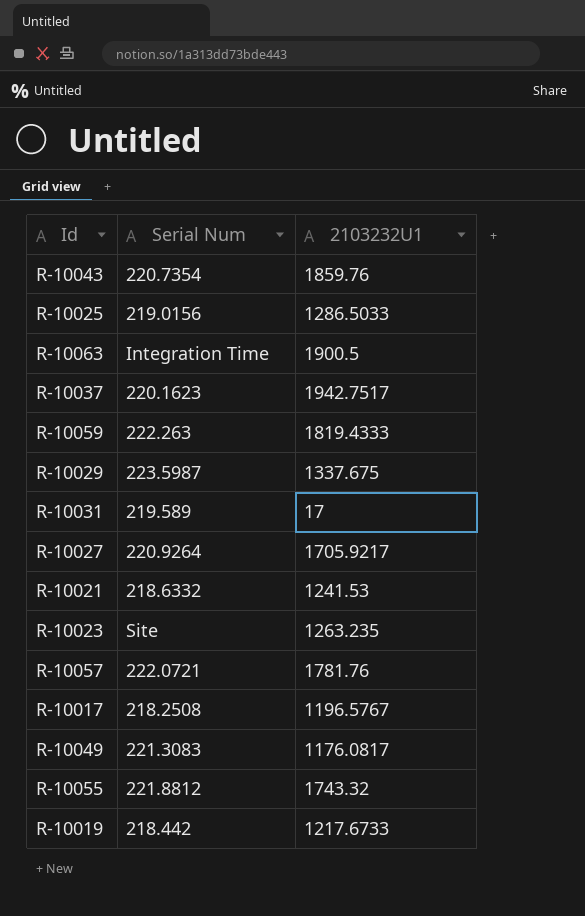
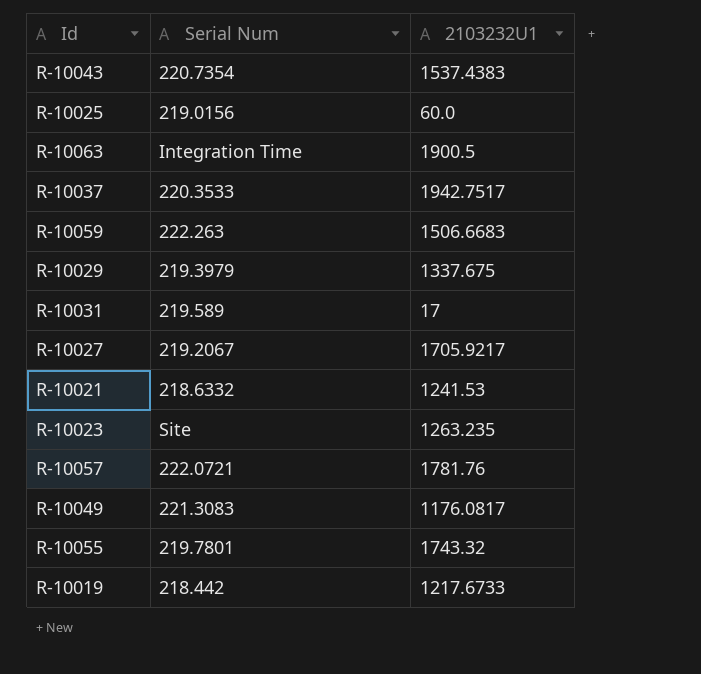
row R-10017: 218.2508 | 1196.5767 -> none
R-10043 | 2103232U1: 1859.76 -> 1537.4383
R-10025 | 2103232U1: 1286.5033 -> 60.0
R-10037 | Serial Num: 220.1623 -> 220.3533
R-10059 | 2103232U1: 1819.4333 -> 1506.6683
R-10029 | Serial Num: 223.5987 -> 219.3979
R-10027 | Serial Num: 220.9264 -> 219.2067
R-10055 | Serial Num: 221.8812 -> 219.7801

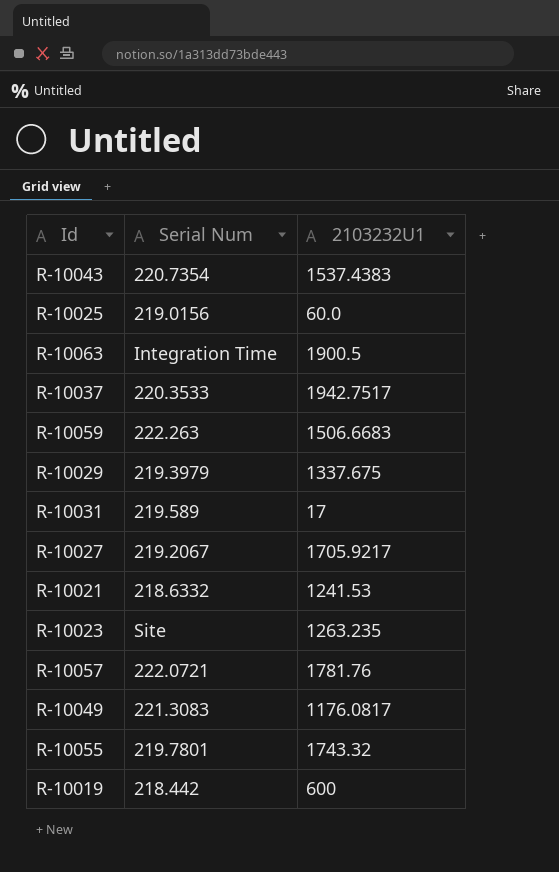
R-10019 | 2103232U1: 1217.6733 -> 600

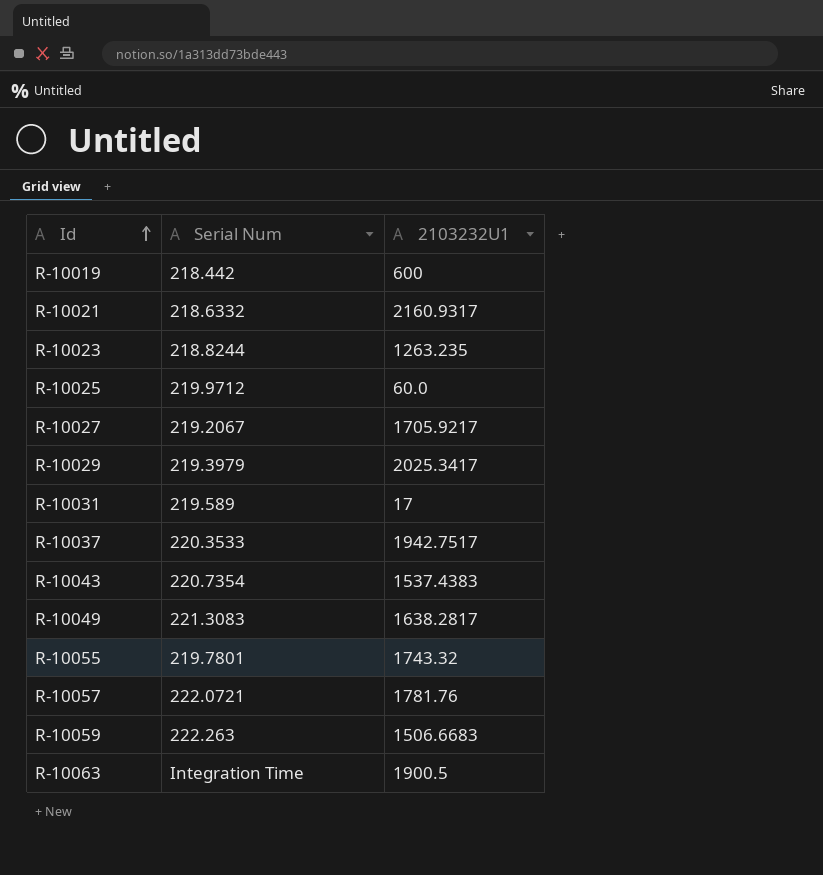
row order: none -> Id ascending
R-10021 | 2103232U1: 1241.53 -> 2160.9317
R-10023 | Serial Num: Site -> 218.8244
R-10025 | Serial Num: 219.0156 -> 219.9712
R-10029 | 2103232U1: 1337.675 -> 2025.3417
R-10049 | 2103232U1: 1176.0817 -> 1638.2817

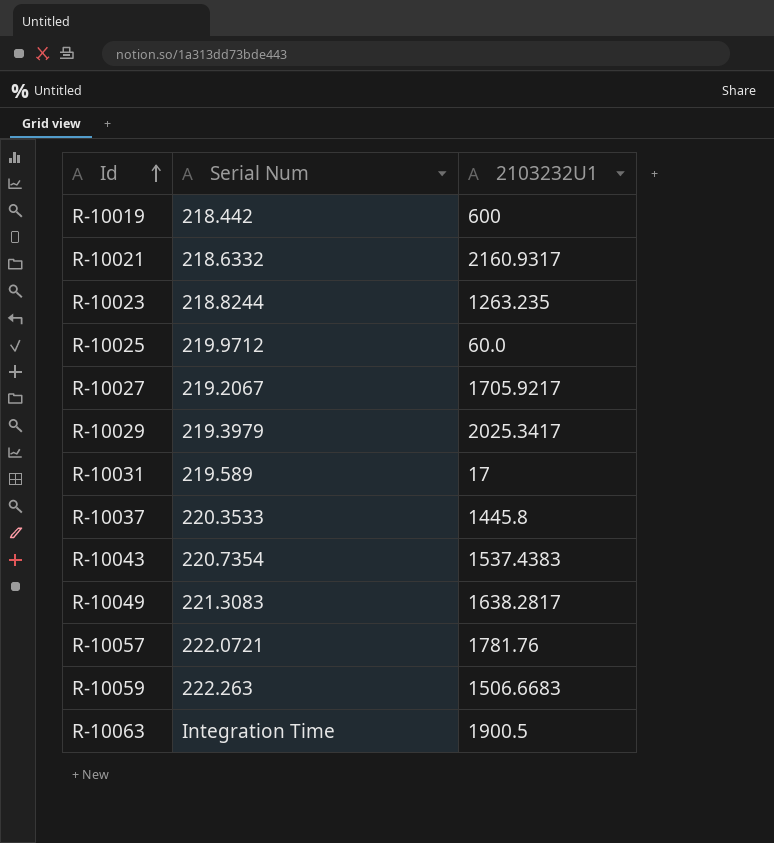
row R-10055: 219.7801 | 1743.32 -> none
R-10037 | 2103232U1: 1942.7517 -> 1445.8

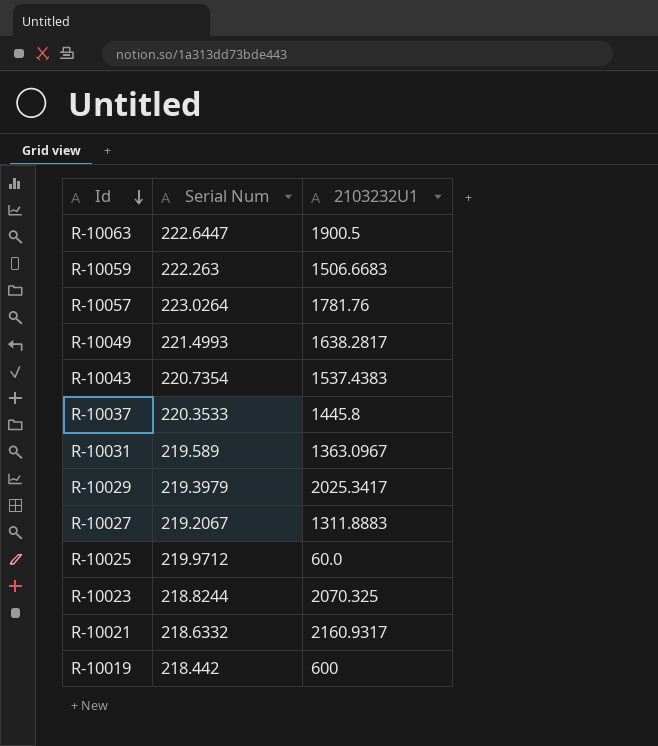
row order: Id ascending -> Id descending
R-10063 | Serial Num: Integration Time -> 222.6447
R-10057 | Serial Num: 222.0721 -> 223.0264
R-10049 | Serial Num: 221.3083 -> 221.4993
R-10031 | 2103232U1: 17 -> 1363.0967
R-10027 | 2103232U1: 1705.9217 -> 1311.8883
R-10023 | 2103232U1: 1263.235 -> 2070.325

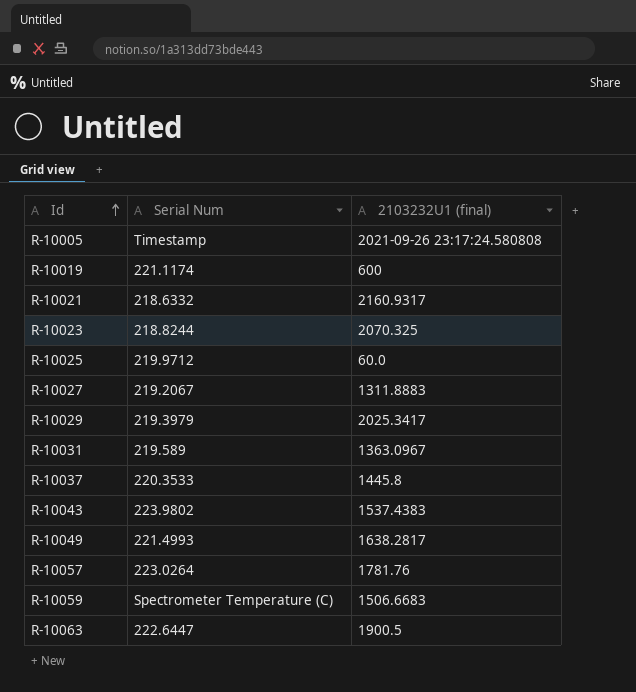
row order: Id descending -> Id ascending
column name: 2103232U1 -> 2103232U1 (final)
row R-10005: none -> Timestamp | 2021-09-26 23:17:24.580808
R-10019 | Serial Num: 218.442 -> 221.1174
R-10043 | Serial Num: 220.7354 -> 223.9802
R-10059 | Serial Num: 222.263 -> Spectrometer Temperature (C)

